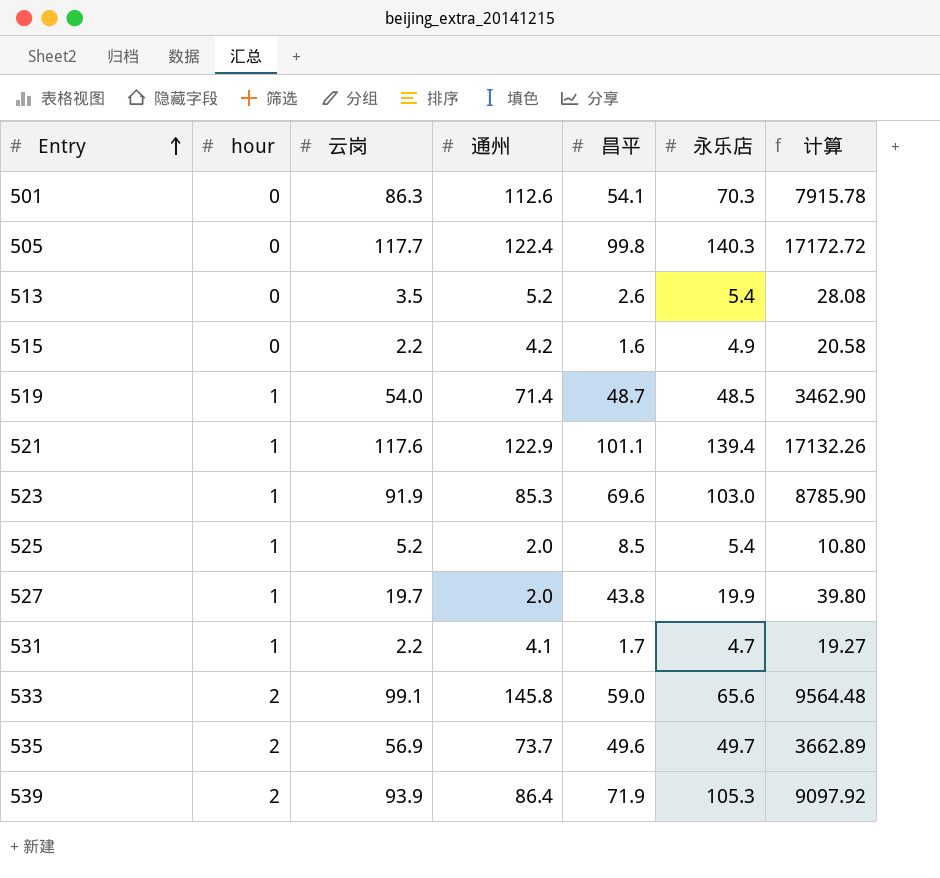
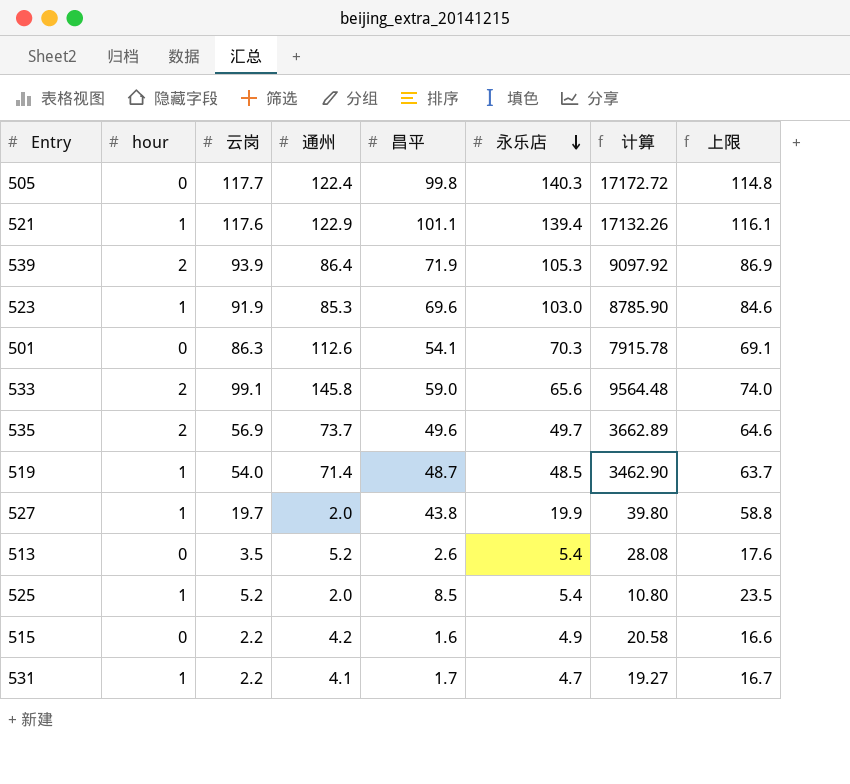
row order: Entry ascending -> 永乐店 descending
column 上限 | formula: none -> [昌平] + 15

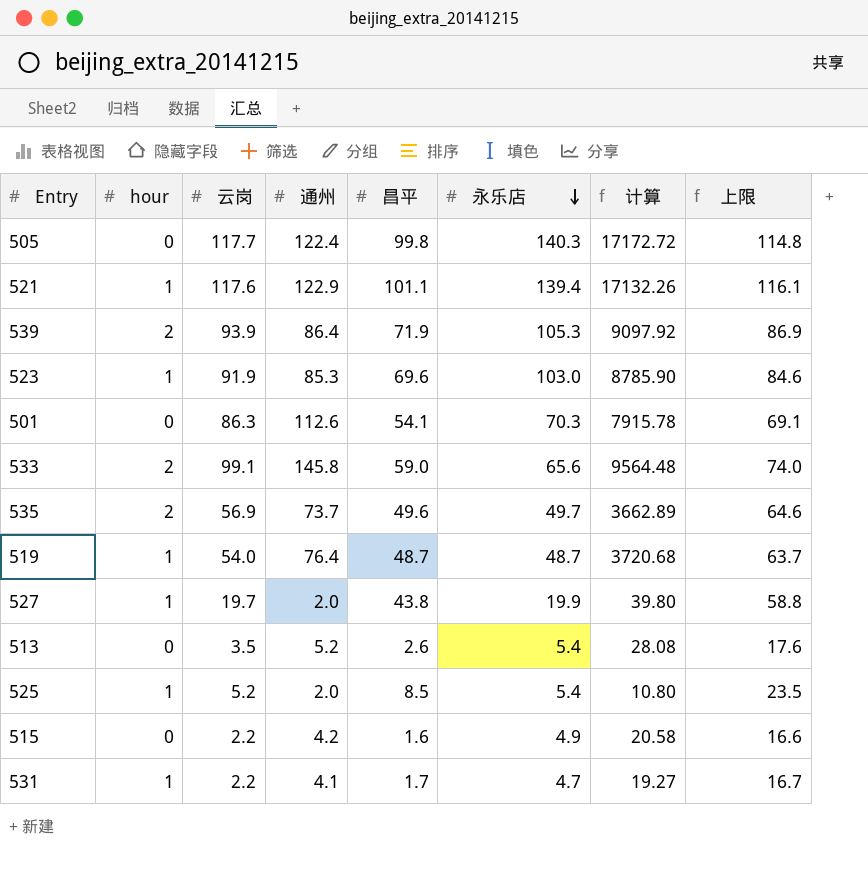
519 | 通州: 71.4 -> 76.4
519 | 永乐店: 48.5 -> 48.7
519 | 计算: 3462.90 -> 3720.68

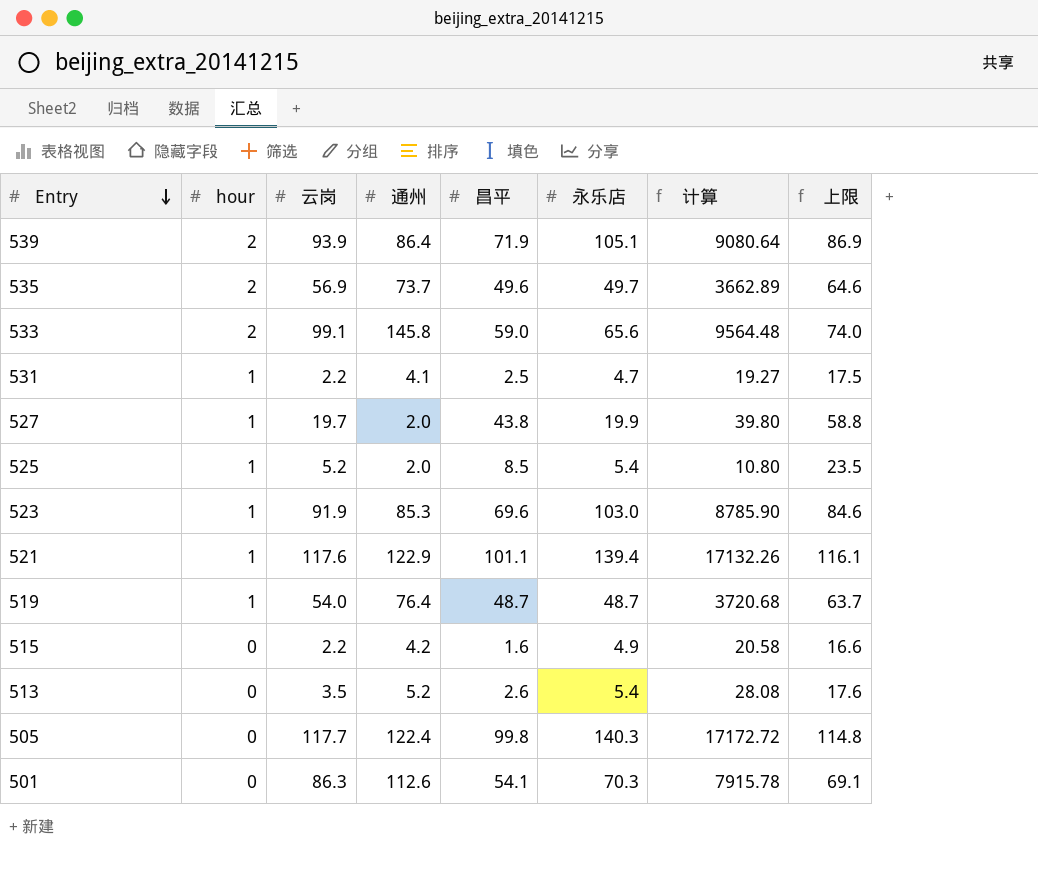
row order: 永乐店 descending -> Entry descending
539 | 永乐店: 105.3 -> 105.1
539 | 计算: 9097.92 -> 9080.64
531 | 昌平: 1.7 -> 2.5
531 | 上限: 16.7 -> 17.5

